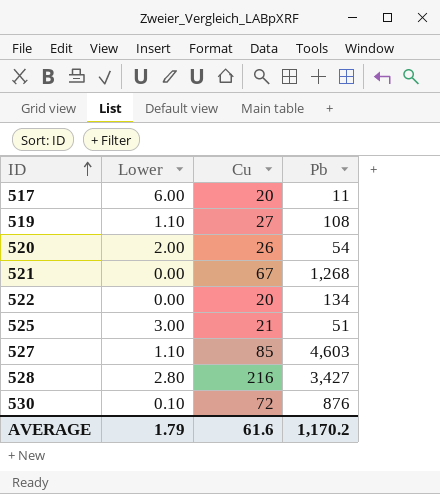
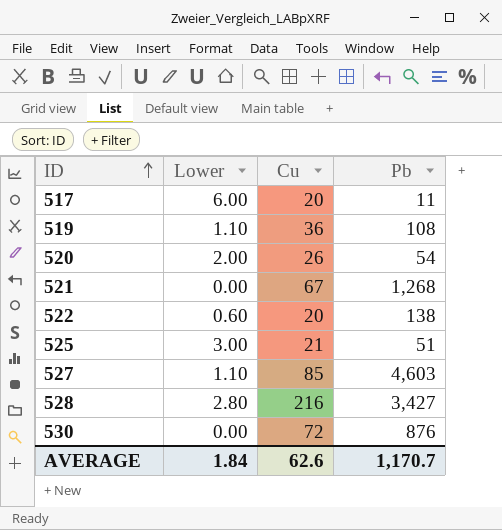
519 | Cu: 27 -> 36
522 | Lower: 0.00 -> 0.60
522 | Pb: 134 -> 138
530 | Lower: 0.10 -> 0.00
AVERAGE | Lower: 1.79 -> 1.84
AVERAGE | Cu: 61.6 -> 62.6
AVERAGE | Pb: 1,170.2 -> 1,170.7

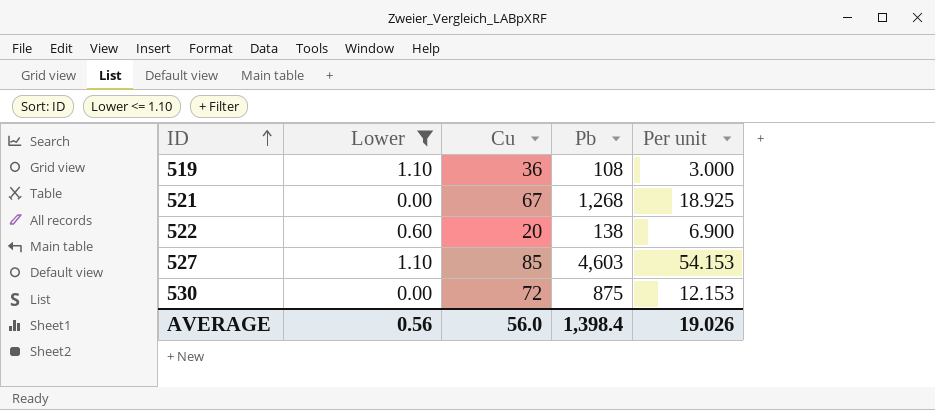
filter: none -> Lower <= 1.10
column Per unit | formula: none -> [Pb] / [Cu]
530 | Pb: 876 -> 875
AVERAGE | Lower: 1.84 -> 0.56
AVERAGE | Cu: 62.6 -> 56.0
AVERAGE | Pb: 1,170.7 -> 1,398.4

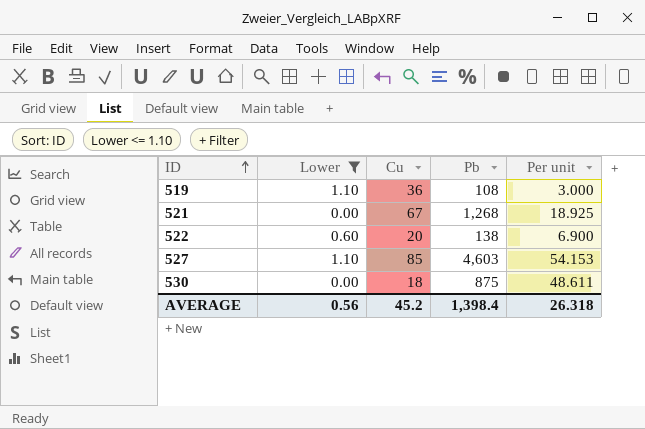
530 | Cu: 72 -> 18
530 | Per unit: 12.153 -> 48.611
AVERAGE | Cu: 56.0 -> 45.2
AVERAGE | Per unit: 19.026 -> 26.318

